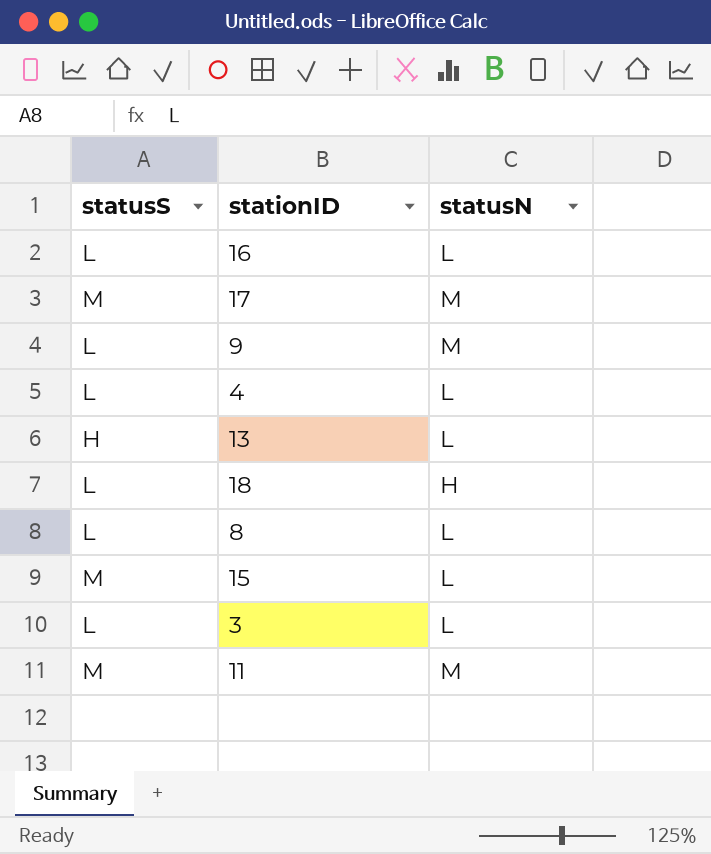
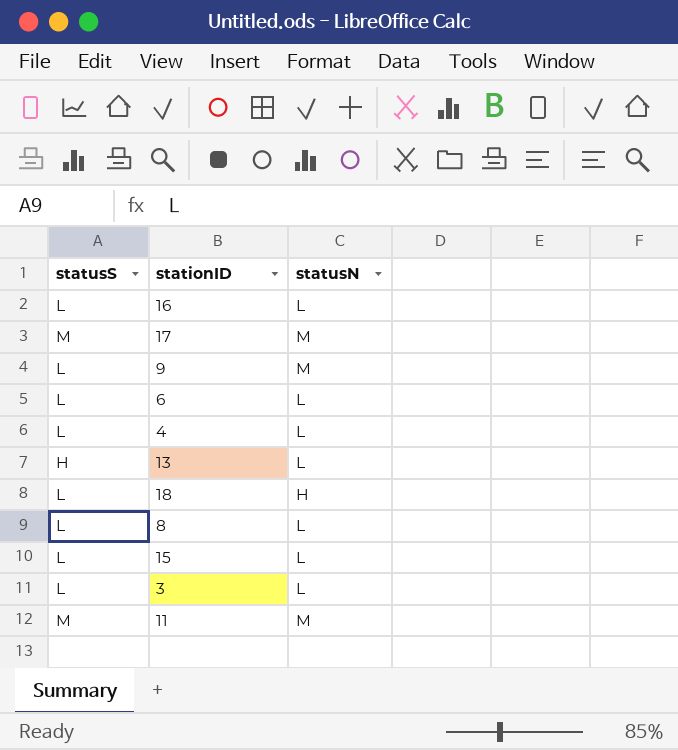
row 6: none -> L | L
15 | statusS: M -> L

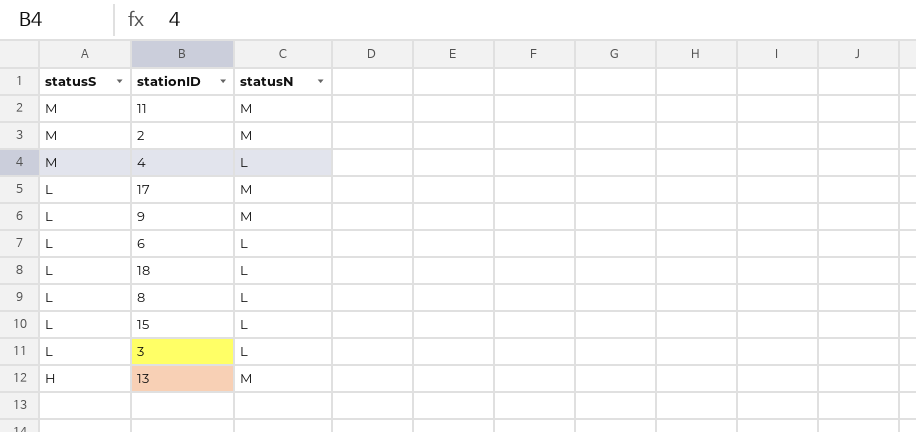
row order: none -> statusS descending
row 16: L | L -> none
row 2: none -> M | M
4 | statusS: L -> M
17 | statusS: M -> L
18 | statusN: H -> L
13 | statusN: L -> M

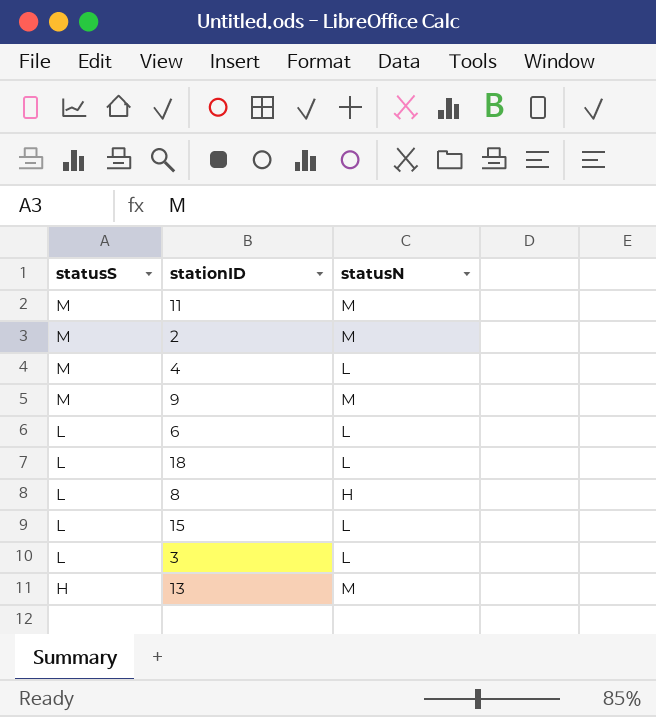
row 17: L | M -> none
9 | statusS: L -> M
8 | statusN: L -> H

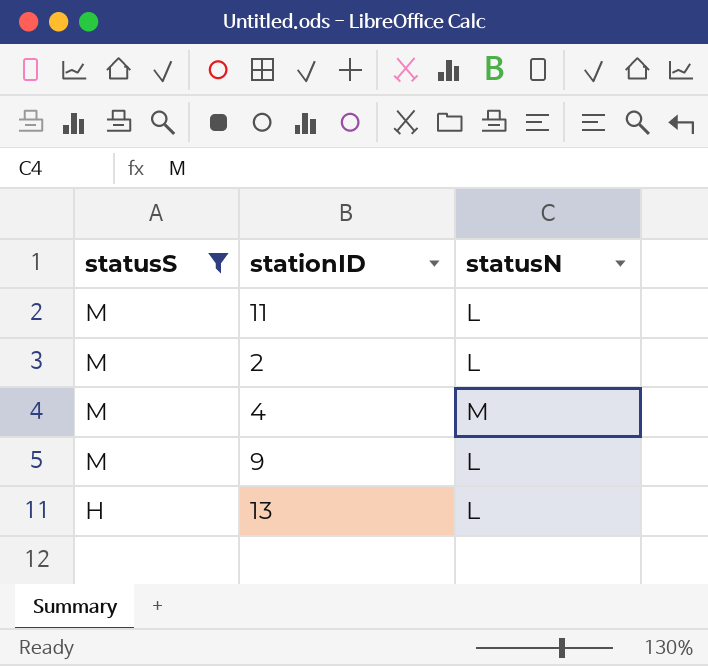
filter: none -> statusS != L
11 | statusN: M -> L
2 | statusN: M -> L
4 | statusN: L -> M
9 | statusN: M -> L
13 | statusN: M -> L

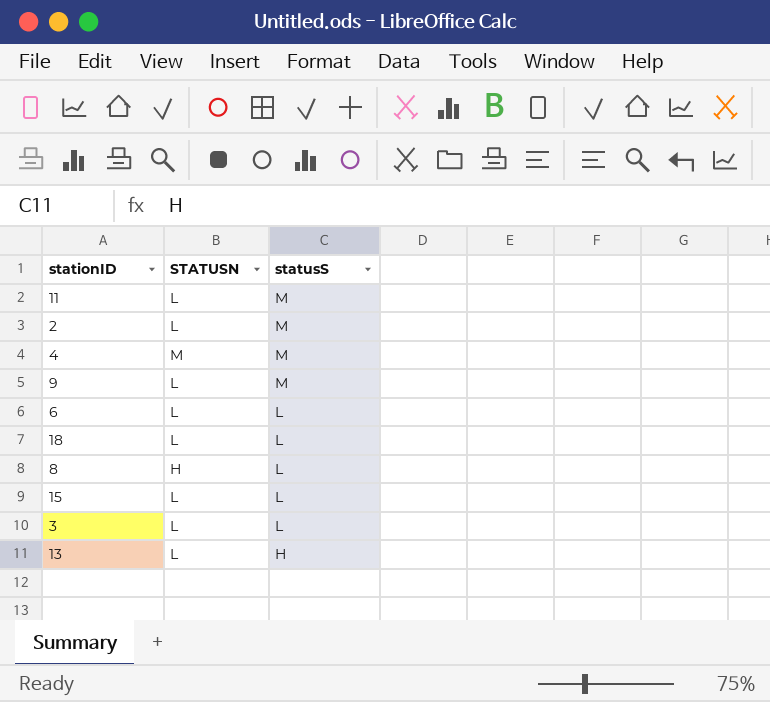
filter: statusS != L -> none
column name: statusN -> STATUSN
column statusS | position: 1 -> 3

